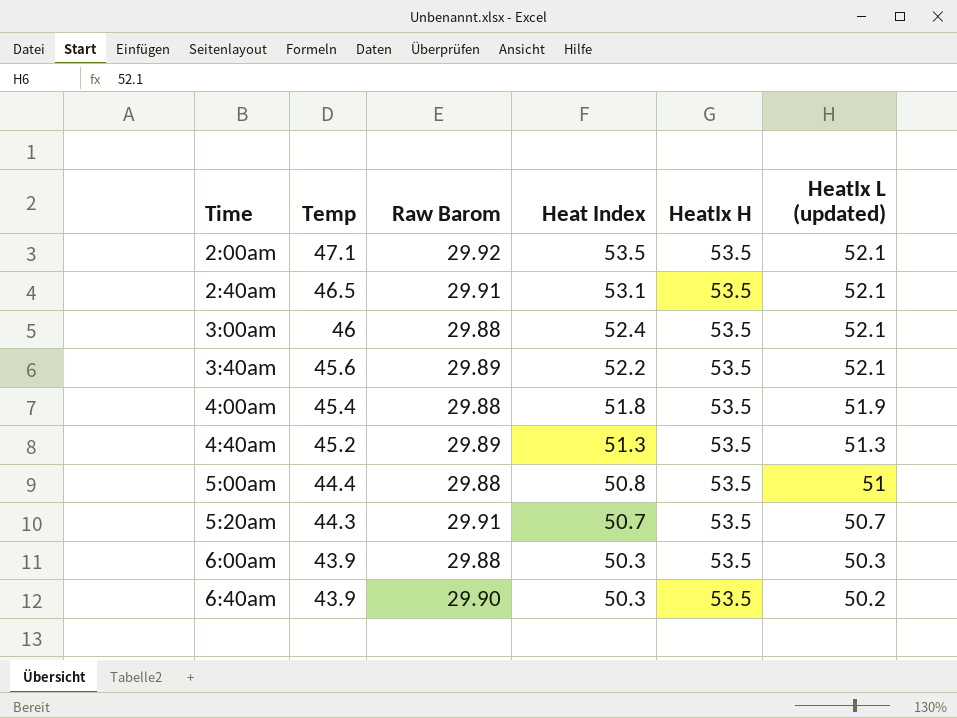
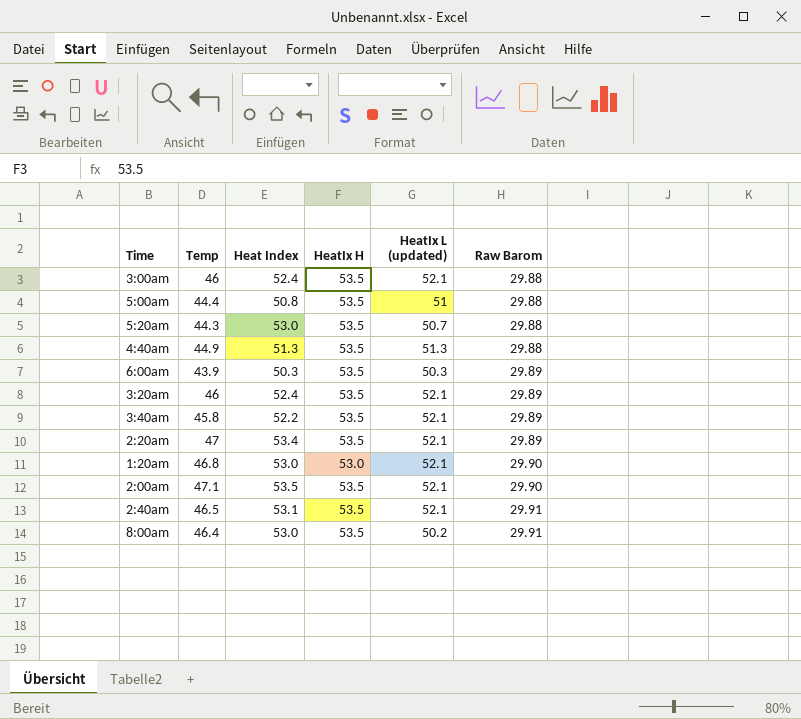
row order: Time ascending -> Raw Barom ascending
column Raw Barom | position: 3 -> 6
row 4:00am: 45.4 | 29.88 | 51.8 | 53.5 | 51.9 -> none
row 6:40am: 43.9 | 29.90 | 50.3 | 53.5 | 50.2 -> none
5:20am | Heat Index: 50.7 -> 53.0
5:20am | Raw Barom: 29.91 -> 29.88
4:40am | Temp: 45.2 -> 44.9
4:40am | Raw Barom: 29.89 -> 29.88
6:00am | Raw Barom: 29.88 -> 29.89
row 3:20am: none -> 46 | 52.4 | 53.5 | 52.1 | 29.89
3:40am | Temp: 45.6 -> 45.8
row 2:20am: none -> 47 | 53.4 | 53.5 | 52.1 | 29.89
row 1:20am: none -> 46.8 | 53.0 | 53.0 | 52.1 | 29.90
2:00am | Raw Barom: 29.92 -> 29.90
row 8:00am: none -> 46.4 | 53.0 | 53.5 | 50.2 | 29.91

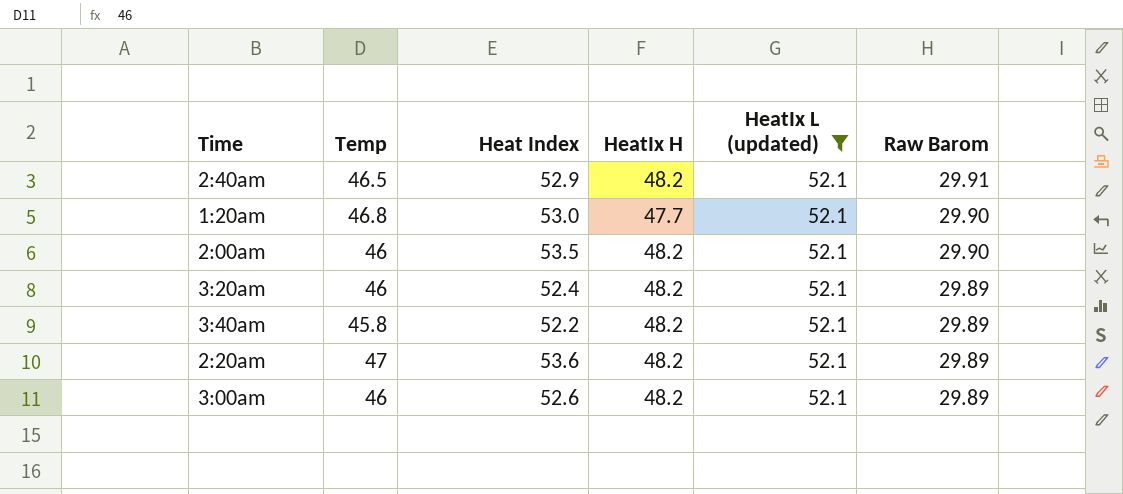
filter: none -> HeatIx L (updated) = 52.1
row order: Raw Barom ascending -> Raw Barom descending
2:40am | Heat Index: 53.1 -> 52.9
2:40am | HeatIx H: 53.5 -> 48.2
1:20am | HeatIx H: 53.0 -> 47.7
2:00am | Temp: 47.1 -> 46
2:00am | HeatIx H: 53.5 -> 48.2
3:20am | HeatIx H: 53.5 -> 48.2
3:40am | HeatIx H: 53.5 -> 48.2
2:20am | Heat Index: 53.4 -> 53.6
2:20am | HeatIx H: 53.5 -> 48.2
3:00am | Heat Index: 52.4 -> 52.6
3:00am | HeatIx H: 53.5 -> 48.2
3:00am | Raw Barom: 29.88 -> 29.89

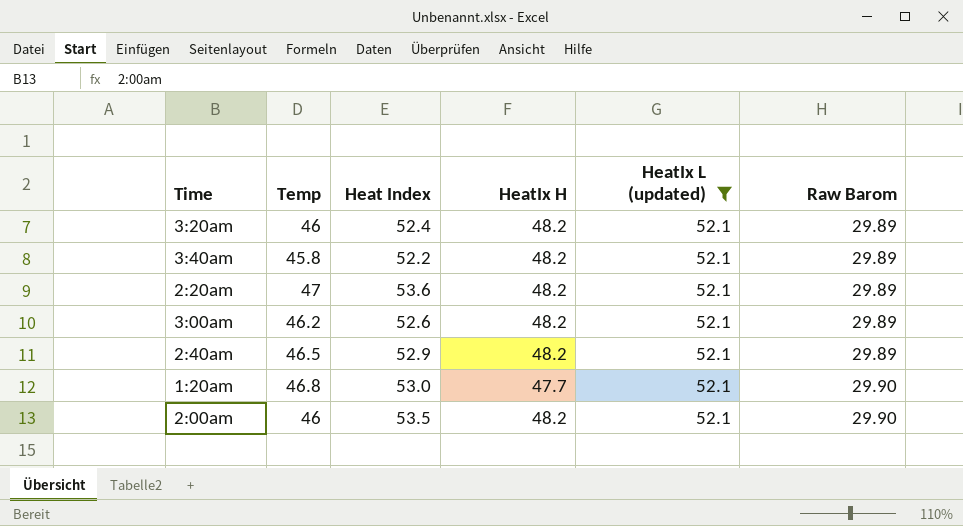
row order: Raw Barom descending -> Raw Barom ascending
3:00am | Temp: 46 -> 46.2
2:40am | Raw Barom: 29.91 -> 29.89

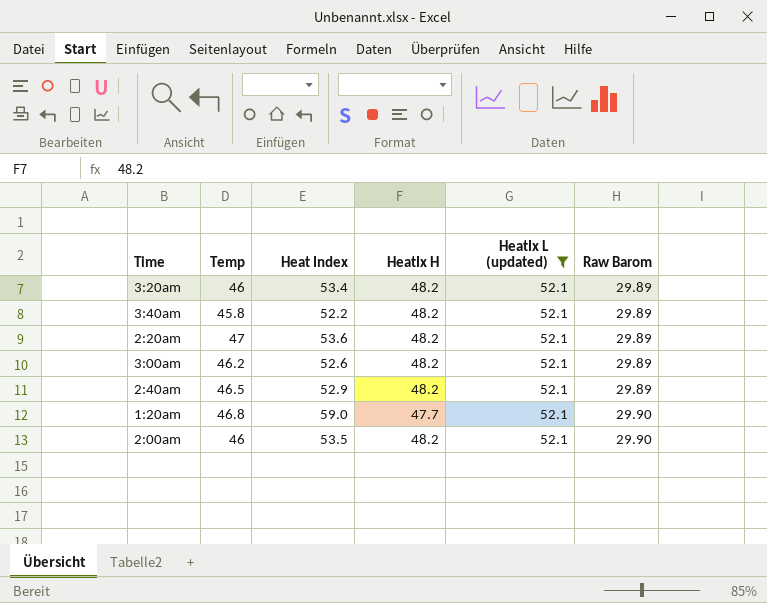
3:20am | Heat Index: 52.4 -> 53.4
1:20am | Heat Index: 53.0 -> 59.0

